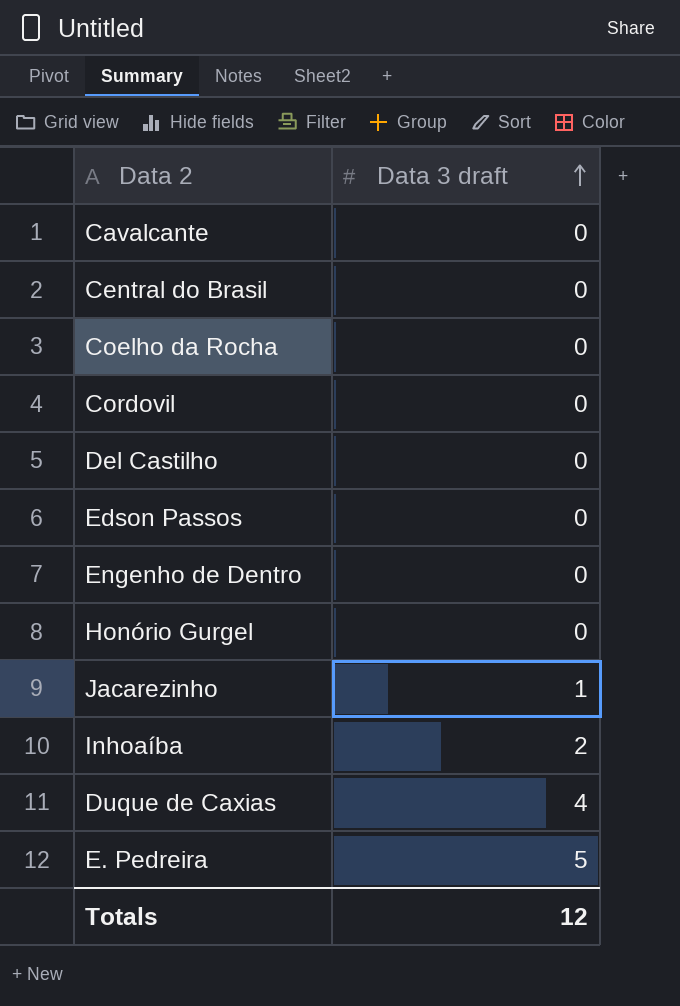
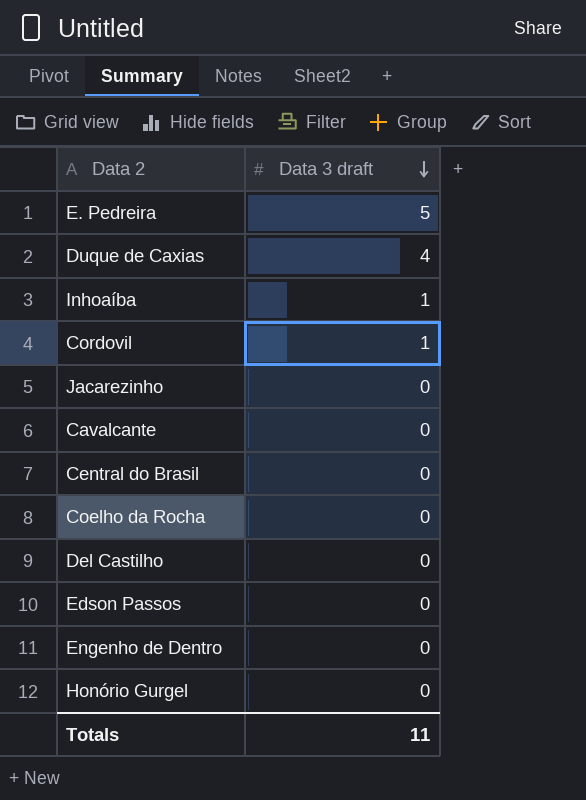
row order: Data 3 draft ascending -> Data 3 draft descending
Inhoaíba | Data 3 draft: 2 -> 1
Cordovil | Data 3 draft: 0 -> 1
Jacarezinho | Data 3 draft: 1 -> 0
Totals | Data 3 draft: 12 -> 11

